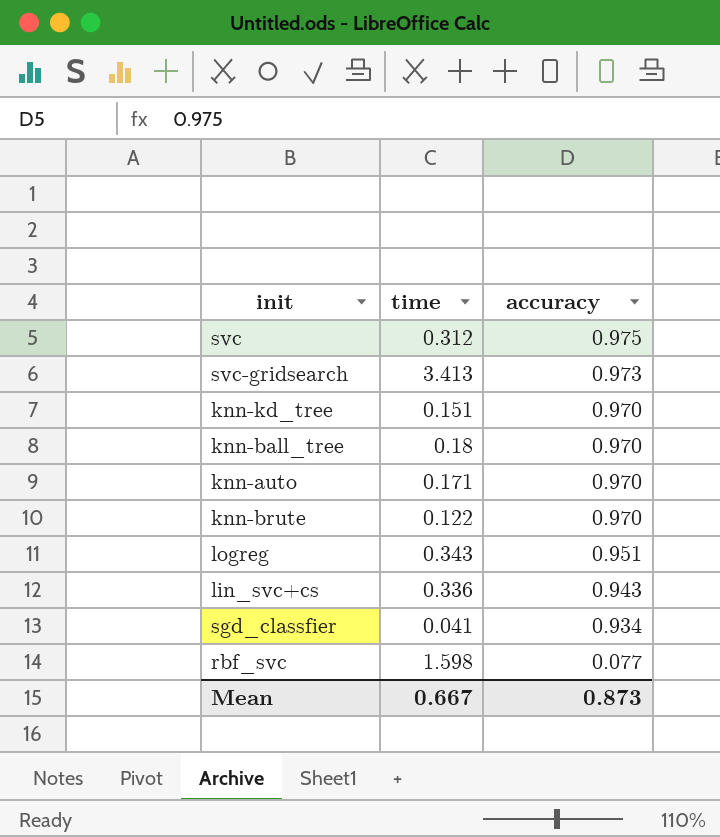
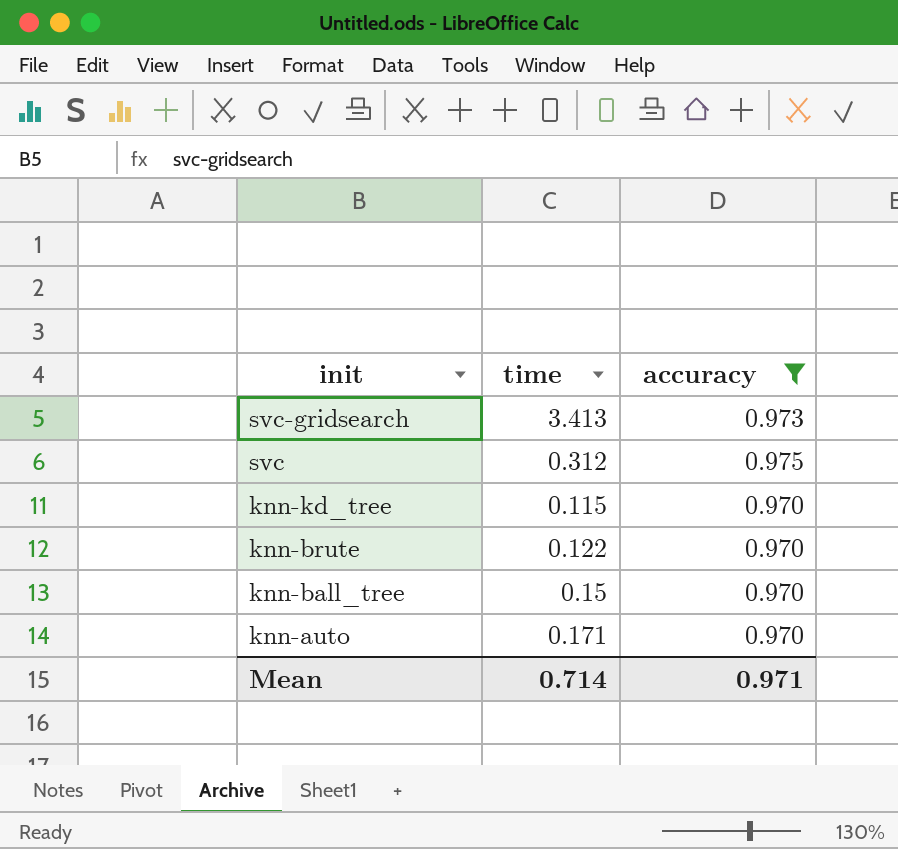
filter: none -> accuracy >= 0.970
row order: accuracy descending -> init descending
knn-kd_tree | time: 0.151 -> 0.115
knn-ball_tree | time: 0.18 -> 0.15
Mean | time: 0.667 -> 0.714
Mean | accuracy: 0.873 -> 0.971

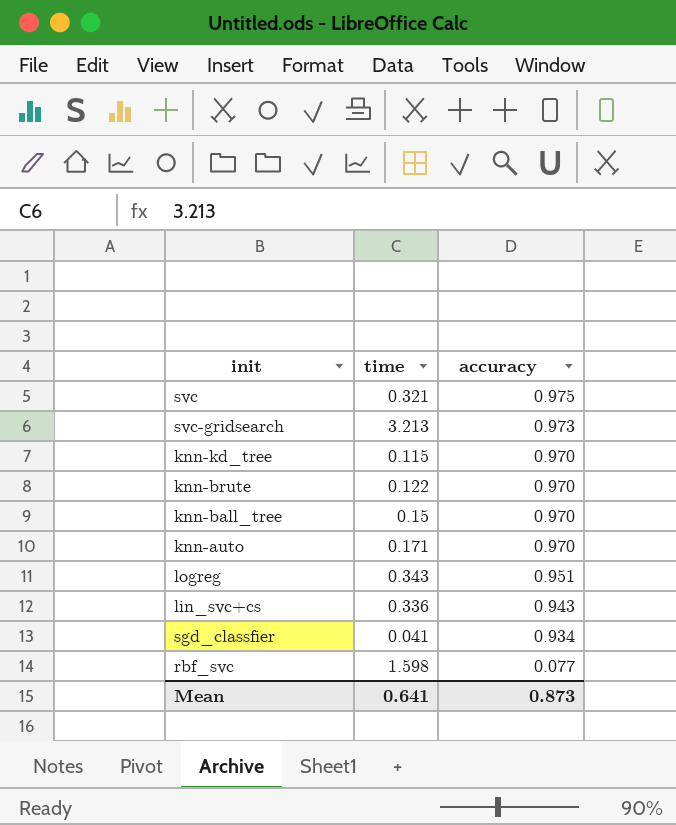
filter: accuracy >= 0.970 -> none
row order: init descending -> accuracy descending
svc | time: 0.312 -> 0.321
svc-gridsearch | time: 3.413 -> 3.213
Mean | time: 0.714 -> 0.641
Mean | accuracy: 0.971 -> 0.873

